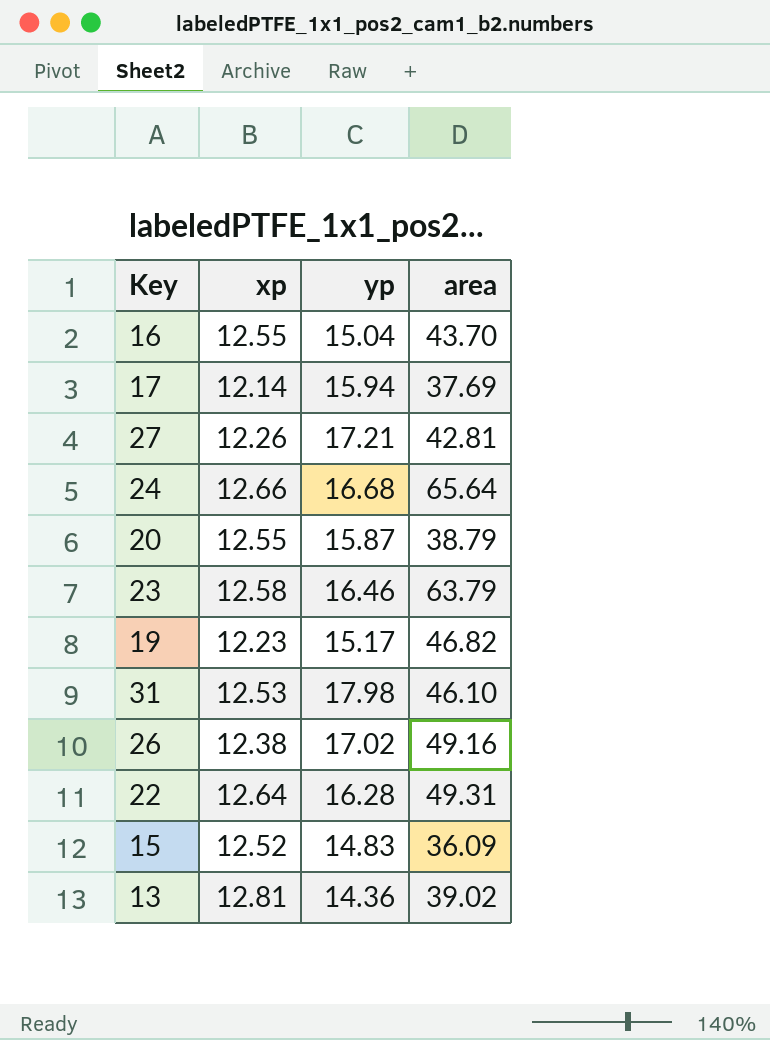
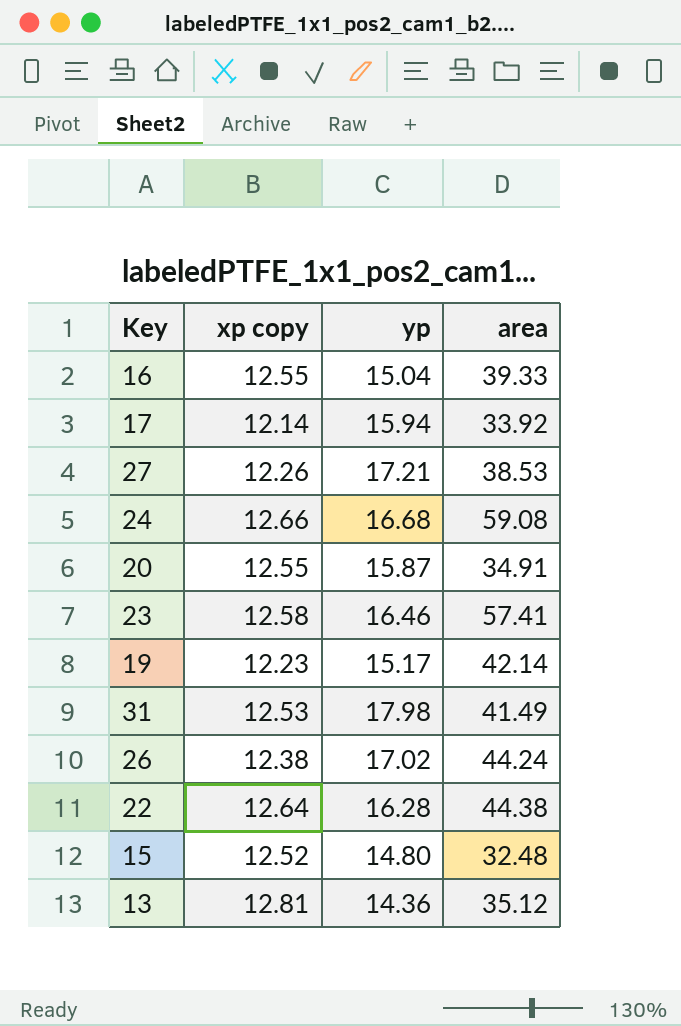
column name: xp -> xp copy
16 | area: 43.70 -> 39.33
17 | area: 37.69 -> 33.92
27 | area: 42.81 -> 38.53
24 | area: 65.64 -> 59.08
20 | area: 38.79 -> 34.91
23 | area: 63.79 -> 57.41
19 | area: 46.82 -> 42.14
31 | area: 46.10 -> 41.49
26 | area: 49.16 -> 44.24
22 | area: 49.31 -> 44.38
15 | yp: 14.83 -> 14.80
15 | area: 36.09 -> 32.48
13 | area: 39.02 -> 35.12

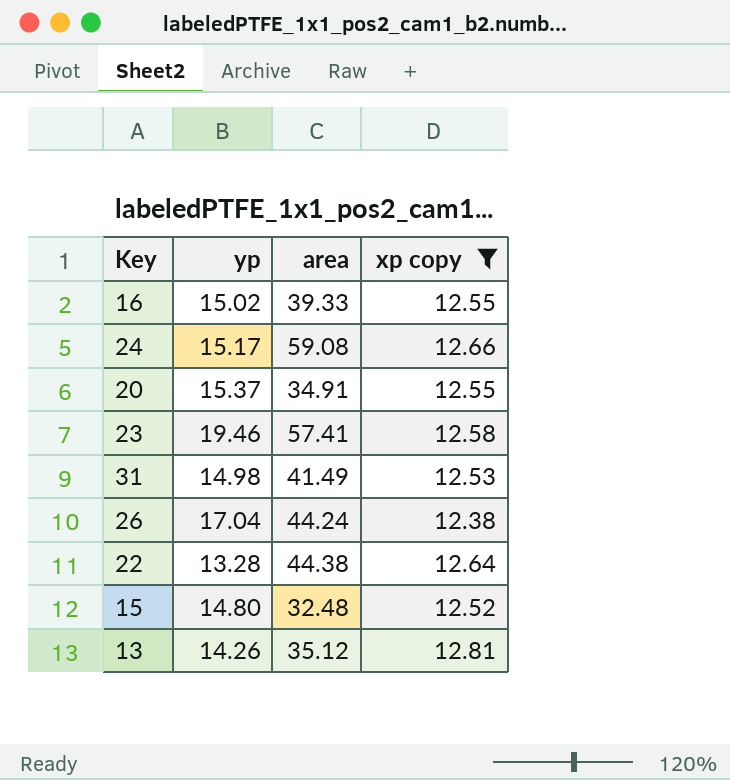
filter: none -> xp copy >= 12.38
column xp copy | position: 2 -> 4
16 | yp: 15.04 -> 15.02
24 | yp: 16.68 -> 15.17
20 | yp: 15.87 -> 15.37
23 | yp: 16.46 -> 19.46
31 | yp: 17.98 -> 14.98
26 | yp: 17.02 -> 17.04
22 | yp: 16.28 -> 13.28
13 | yp: 14.36 -> 14.26

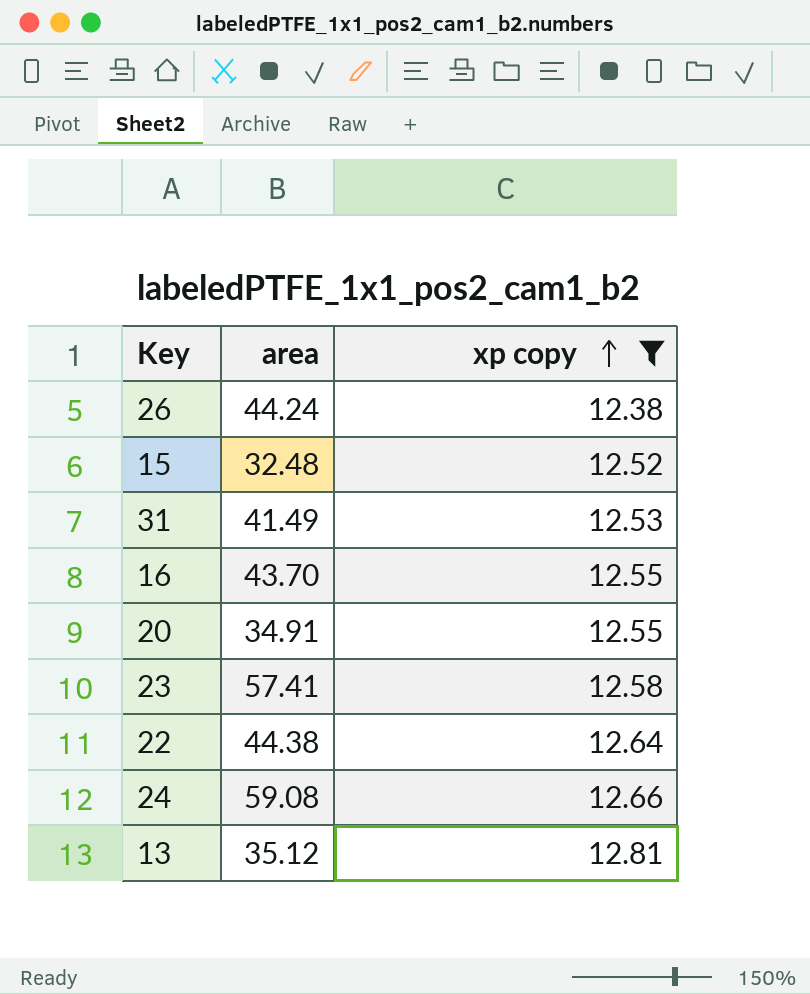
row order: none -> xp copy ascending
column yp | position: 2 -> none
16 | area: 39.33 -> 43.70

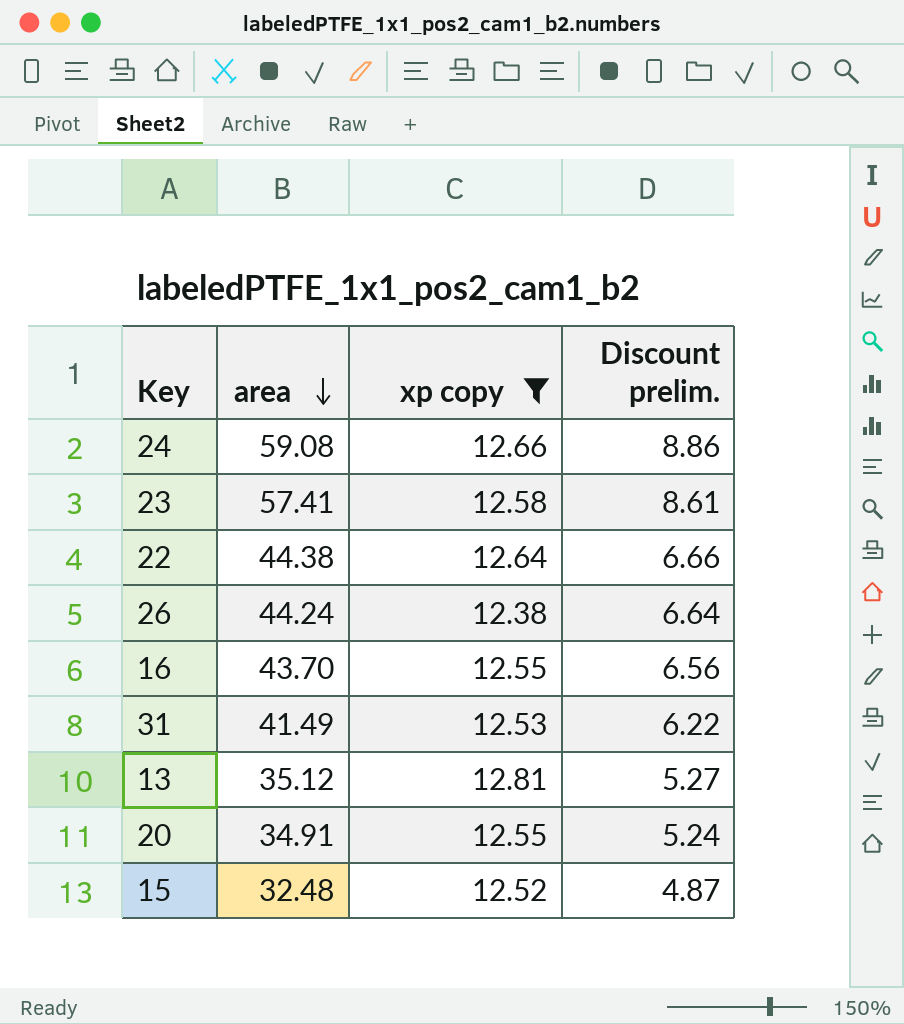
row order: xp copy ascending -> area descending
column Discount prelim. | formula: none -> [area] * 0.15

